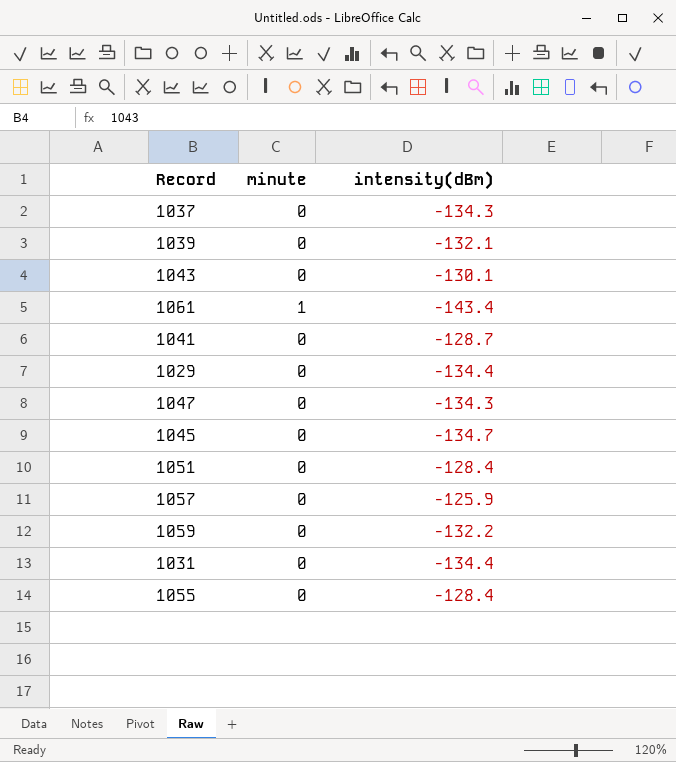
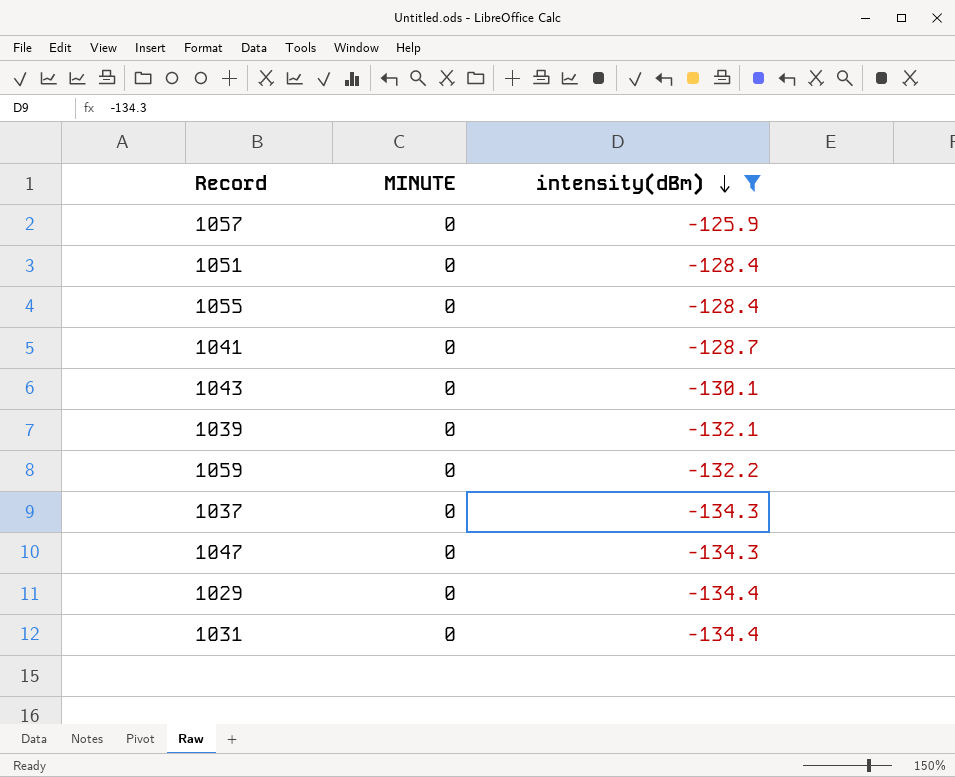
filter: none -> intensity(dBm) >= -134.4
row order: none -> intensity(dBm) descending
column name: minute -> MINUTE

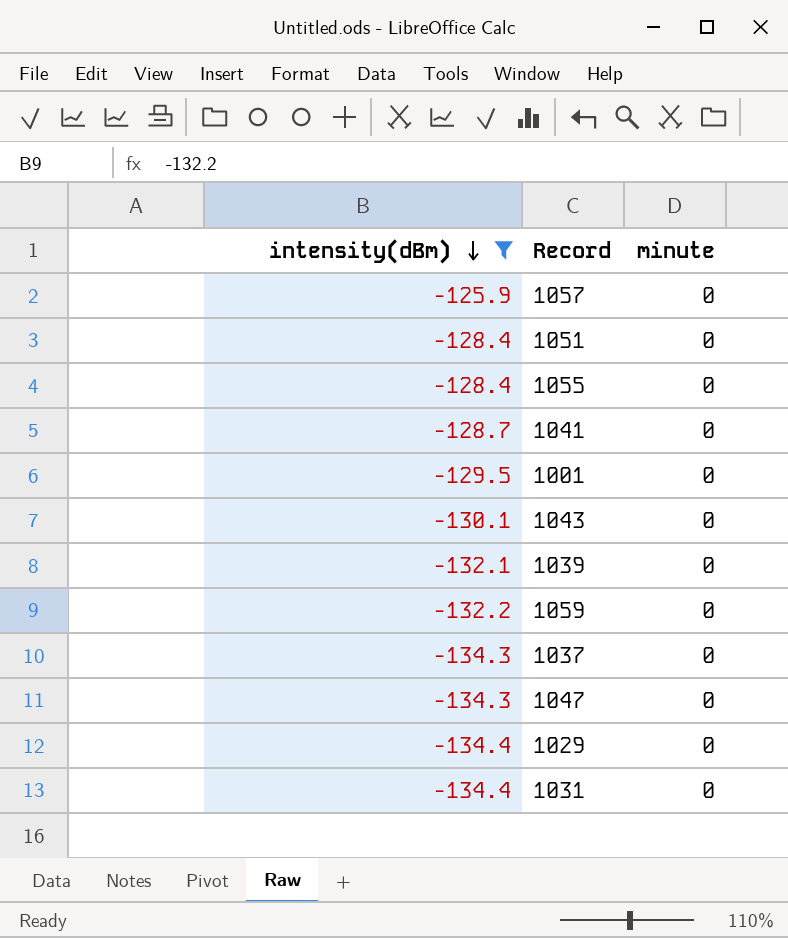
column intensity(dBm) | position: 3 -> 1
column name: MINUTE -> minute
row 1001: none -> -129.5 | 0

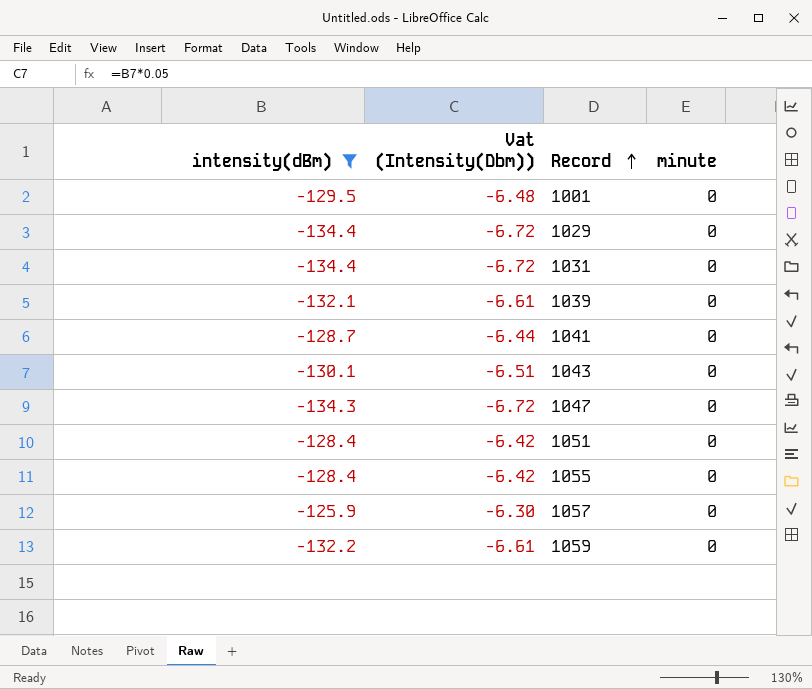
row order: intensity(dBm) descending -> Record ascending
column Vat (Intensity(Dbm)) | formula: none -> [intensity(dBm)] * 0.05
row 1037: -134.3 | 0 -> none

